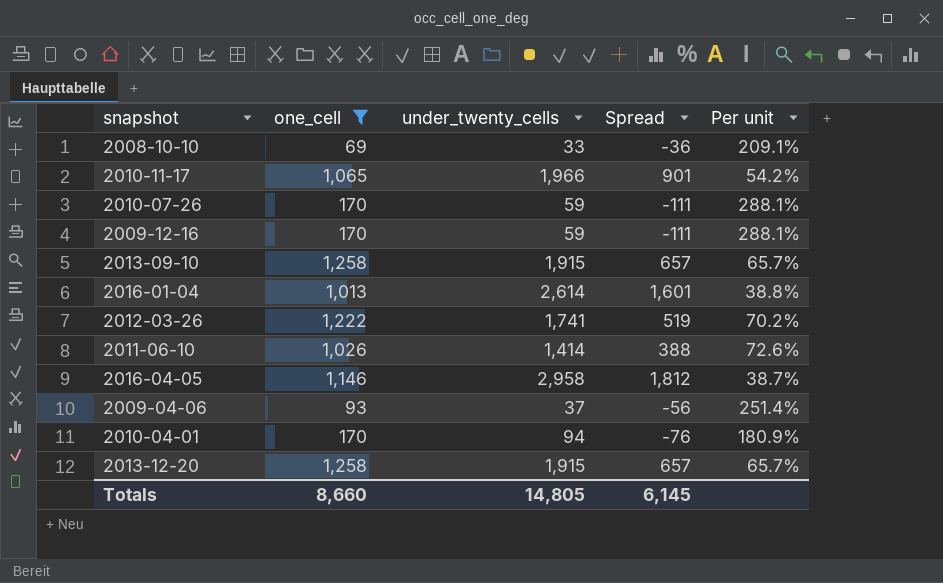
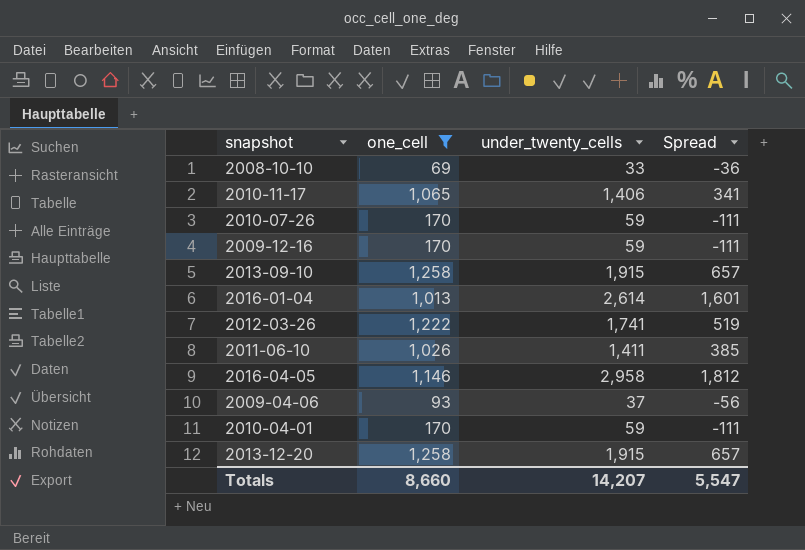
column Per unit | formula: [one_cell] / [under_twenty_cells] -> none
2010-11-17 | under_twenty_cells: 1,966 -> 1,406
2010-11-17 | Spread: 901 -> 341
2011-06-10 | under_twenty_cells: 1,414 -> 1,411
2011-06-10 | Spread: 388 -> 385
2010-04-01 | under_twenty_cells: 94 -> 59
2010-04-01 | Spread: -76 -> -111
Totals | under_twenty_cells: 14,805 -> 14,207
Totals | Spread: 6,145 -> 5,547

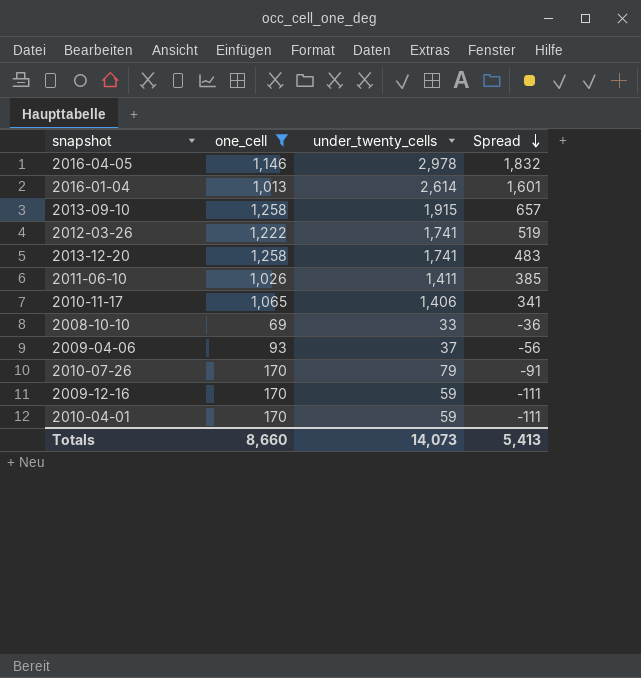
row order: none -> Spread descending
2016-04-05 | under_twenty_cells: 2,958 -> 2,978
2016-04-05 | Spread: 1,812 -> 1,832
2013-12-20 | under_twenty_cells: 1,915 -> 1,741
2013-12-20 | Spread: 657 -> 483
2010-07-26 | under_twenty_cells: 59 -> 79
2010-07-26 | Spread: -111 -> -91
Totals | under_twenty_cells: 14,207 -> 14,073
Totals | Spread: 5,547 -> 5,413

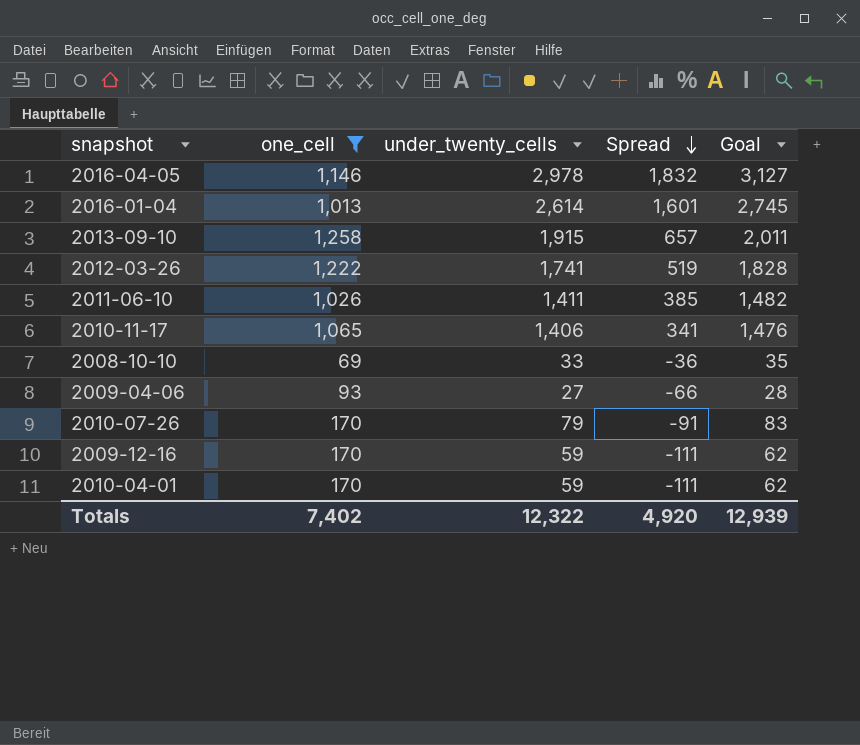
column Goal | formula: none -> [under_twenty_cells] * 1.05
row 2013-12-20: 1,258 | 1,741 | 483 -> none
2009-04-06 | under_twenty_cells: 37 -> 27
2009-04-06 | Spread: -56 -> -66
Totals | one_cell: 8,660 -> 7,402
Totals | under_twenty_cells: 14,073 -> 12,322
Totals | Spread: 5,413 -> 4,920

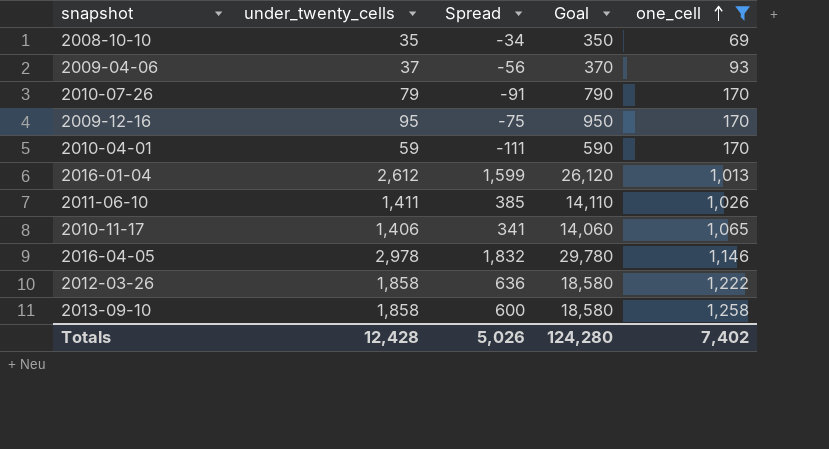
row order: Spread descending -> one_cell ascending
column Goal | formula: [under_twenty_cells] * 1.05 -> [under_twenty_cells] * 10
column one_cell | position: 2 -> 5
2008-10-10 | under_twenty_cells: 33 -> 35
2008-10-10 | Spread: -36 -> -34
2009-04-06 | under_twenty_cells: 27 -> 37
2009-04-06 | Spread: -66 -> -56
2009-12-16 | under_twenty_cells: 59 -> 95
2009-12-16 | Spread: -111 -> -75
2016-01-04 | under_twenty_cells: 2,614 -> 2,612
2016-01-04 | Spread: 1,601 -> 1,599
2012-03-26 | under_twenty_cells: 1,741 -> 1,858
2012-03-26 | Spread: 519 -> 636
2013-09-10 | under_twenty_cells: 1,915 -> 1,858
2013-09-10 | Spread: 657 -> 600
Totals | under_twenty_cells: 12,322 -> 12,428
Totals | Spread: 4,920 -> 5,026
Totals | Goal: 12,939 -> 124,280

